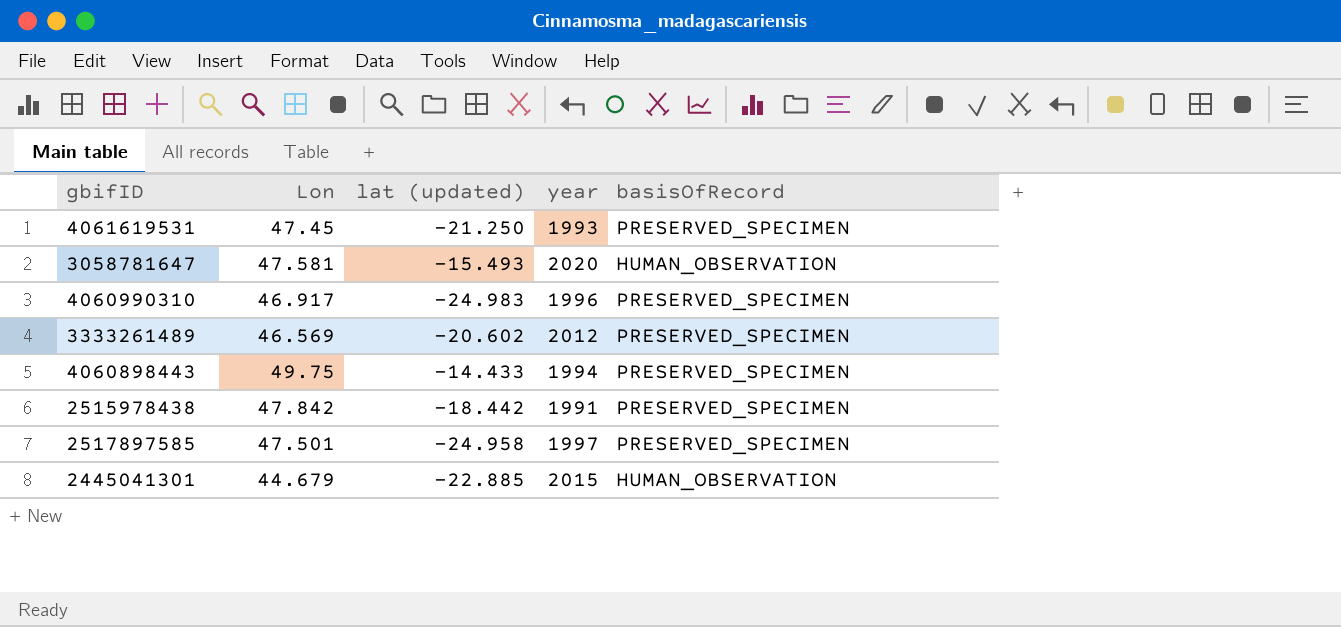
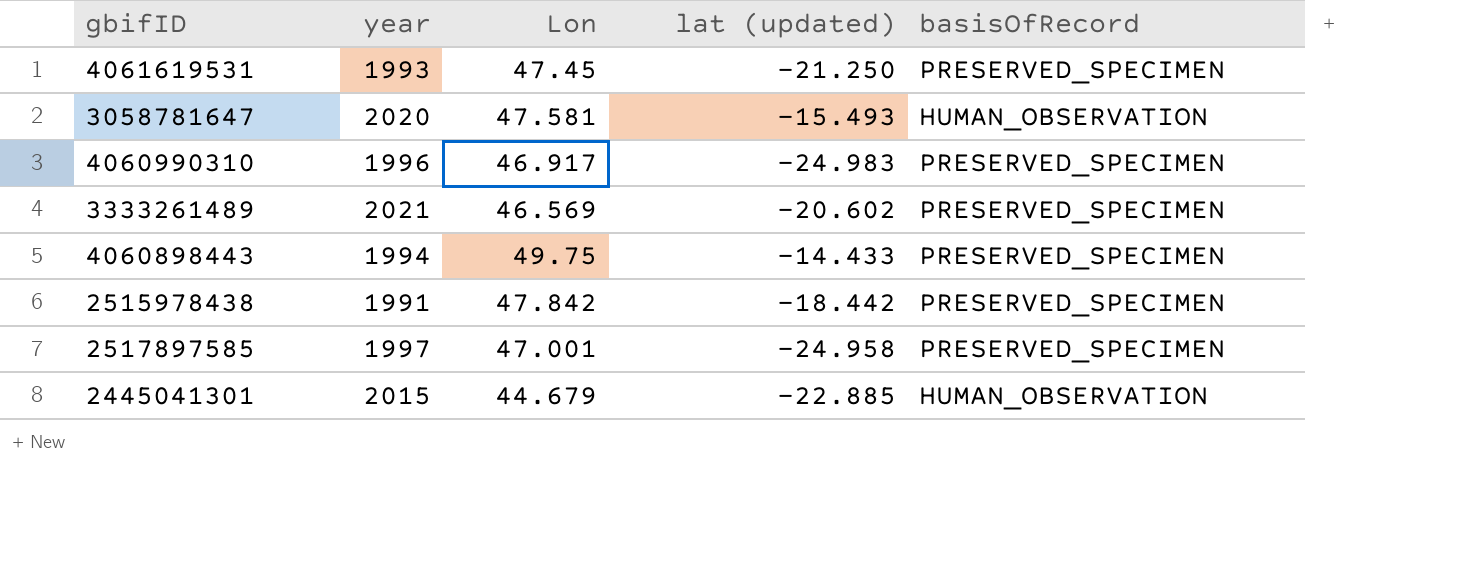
column year | position: 4 -> 2
3333261489 | year: 2012 -> 2021
2517897585 | Lon: 47.501 -> 47.001

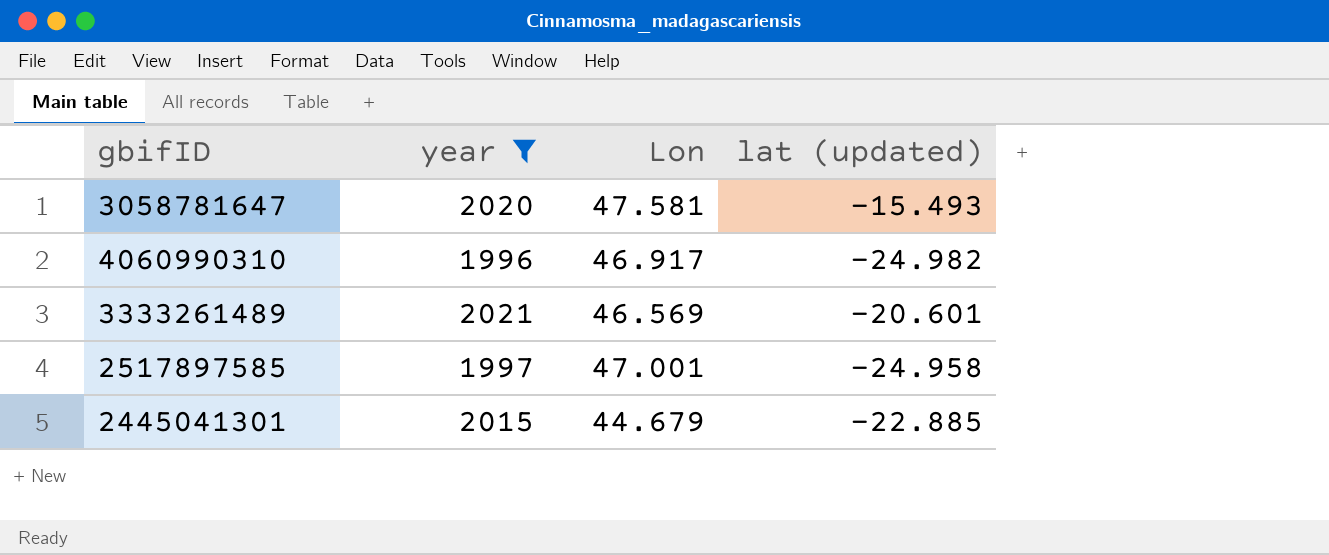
filter: none -> year >= 1996
column basisOfRecord | position: 5 -> none
4060990310 | lat (updated): -24.983 -> -24.982
3333261489 | lat (updated): -20.602 -> -20.601

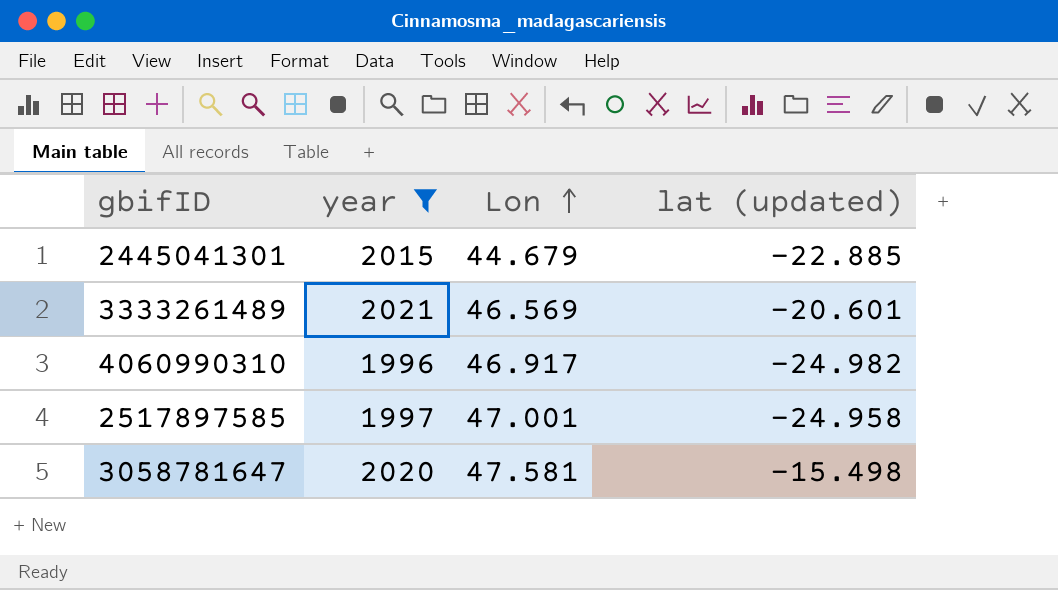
row order: none -> Lon ascending
3058781647 | lat (updated): -15.493 -> -15.498

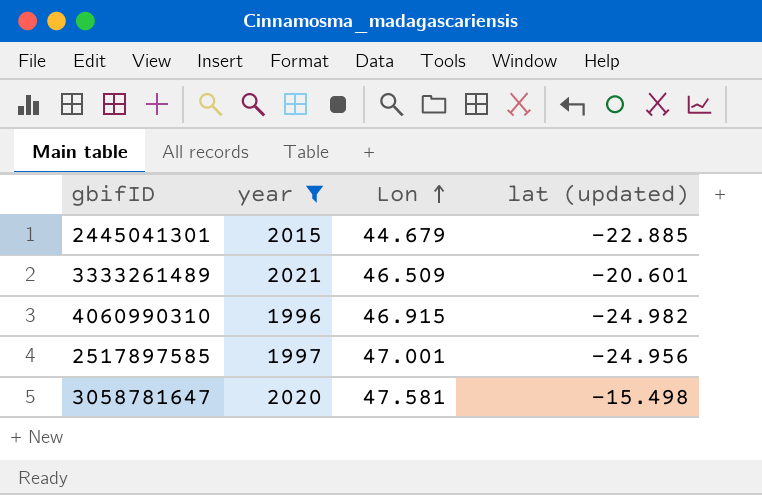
3333261489 | Lon: 46.569 -> 46.509
4060990310 | Lon: 46.917 -> 46.915
2517897585 | lat (updated): -24.958 -> -24.956

